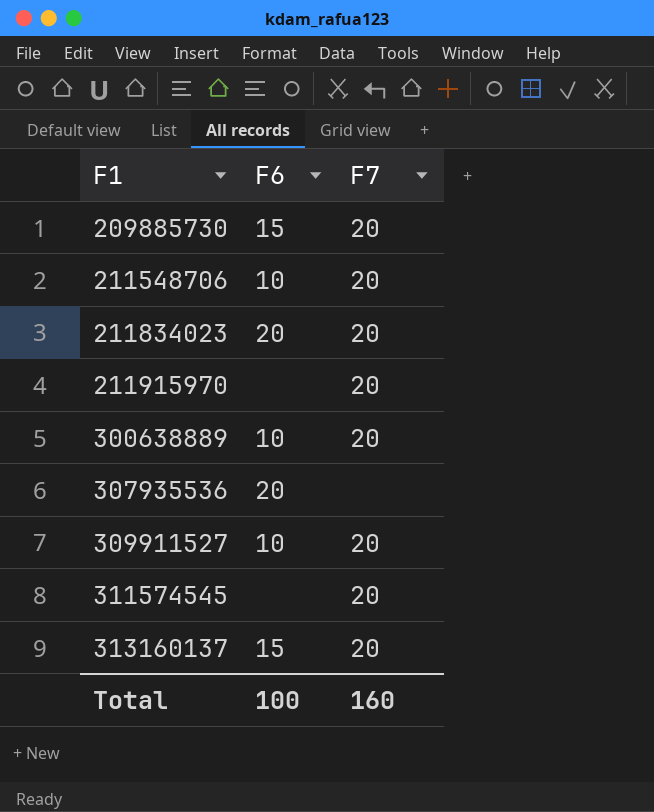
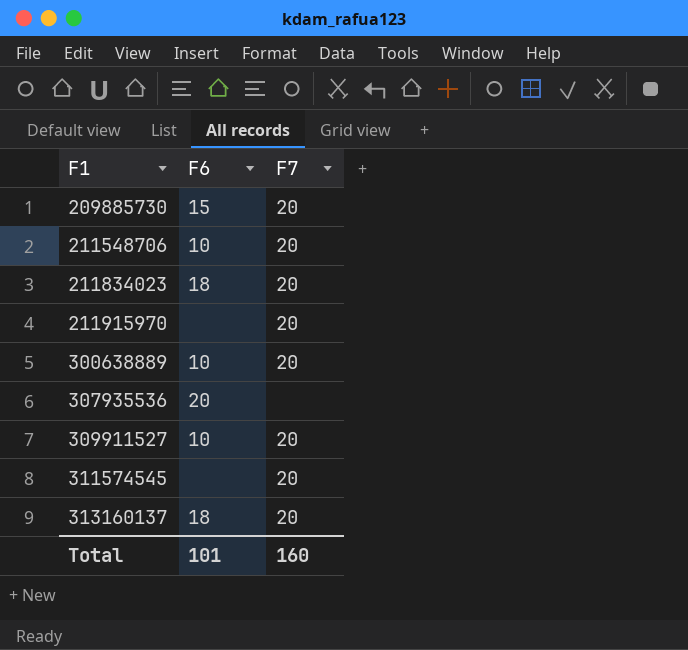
211834023 | F6: 20 -> 18
313160137 | F6: 15 -> 18
Total | F6: 100 -> 101

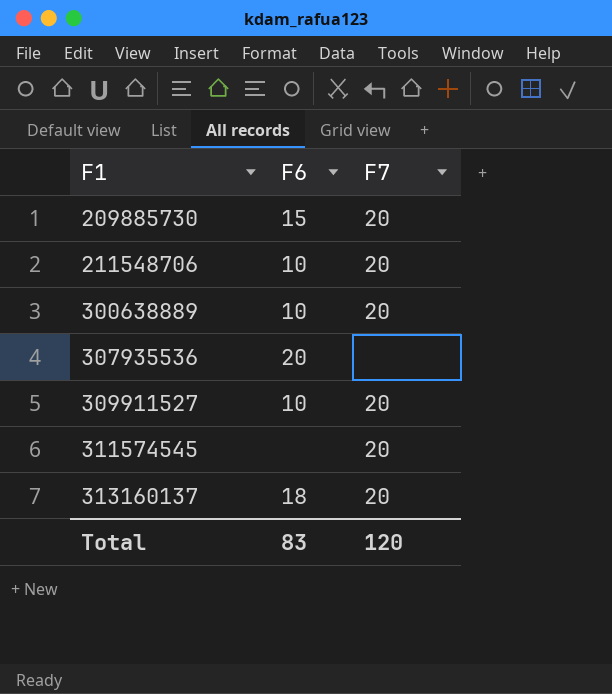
row 211834023: 18 | 20 -> none
row 211915970: none | 20 -> none
Total | F6: 101 -> 83
Total | F7: 160 -> 120

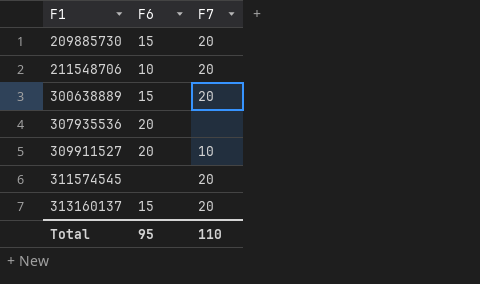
300638889 | F6: 10 -> 15
309911527 | F6: 10 -> 20
309911527 | F7: 20 -> 10
313160137 | F6: 18 -> 15
Total | F6: 83 -> 95
Total | F7: 120 -> 110

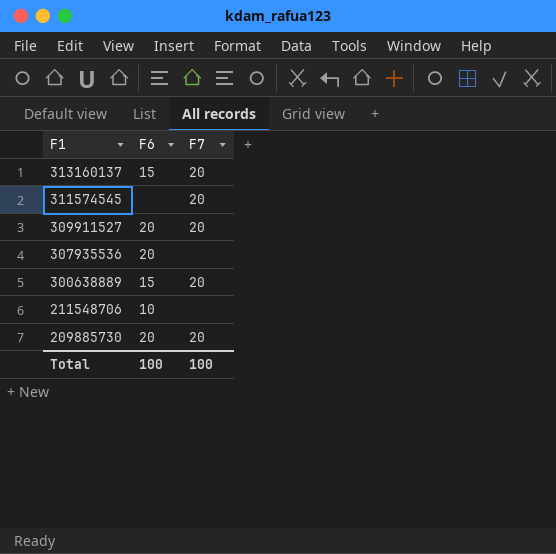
row order: F1 ascending -> F1 descending
309911527 | F7: 10 -> 20
211548706 | F7: 20 -> none
209885730 | F6: 15 -> 20
Total | F6: 95 -> 100
Total | F7: 110 -> 100

